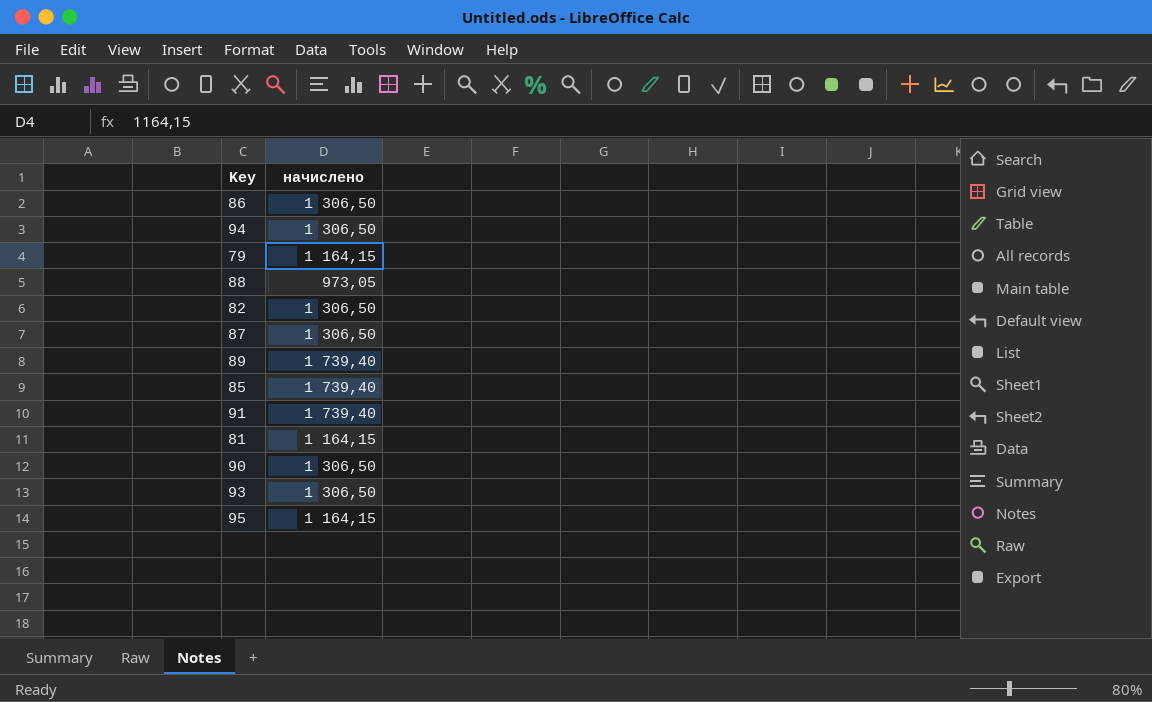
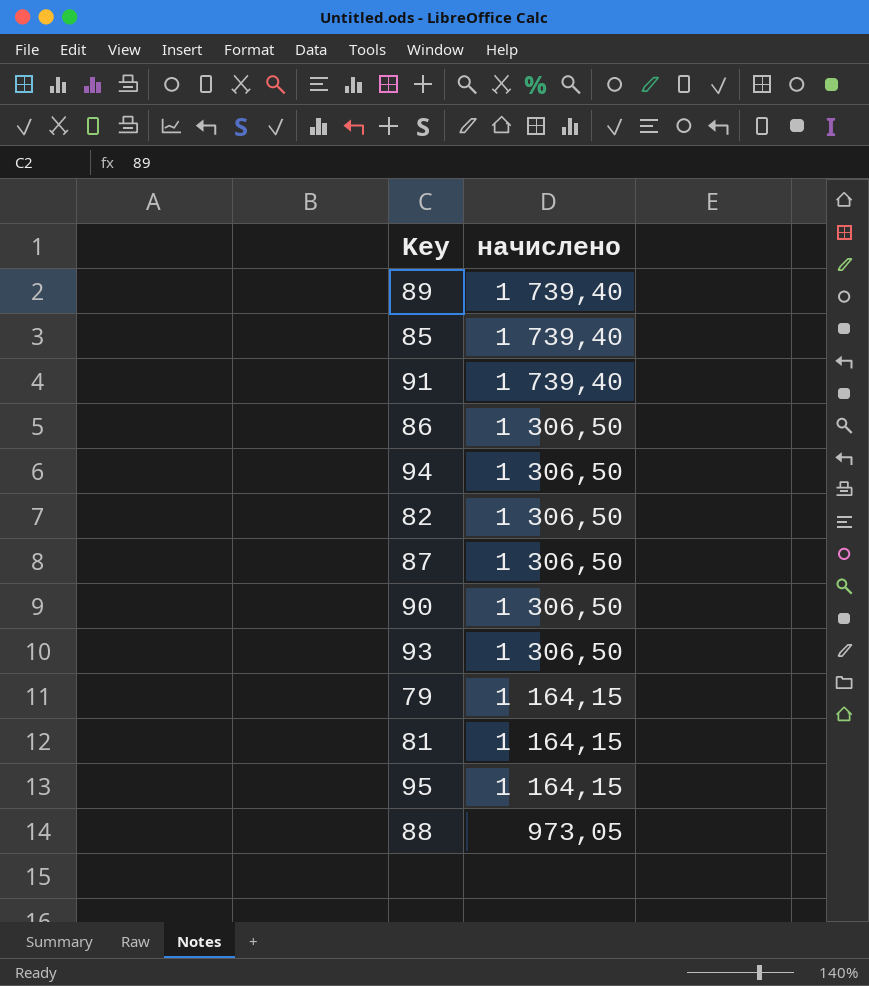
row order: none -> начислено descending

